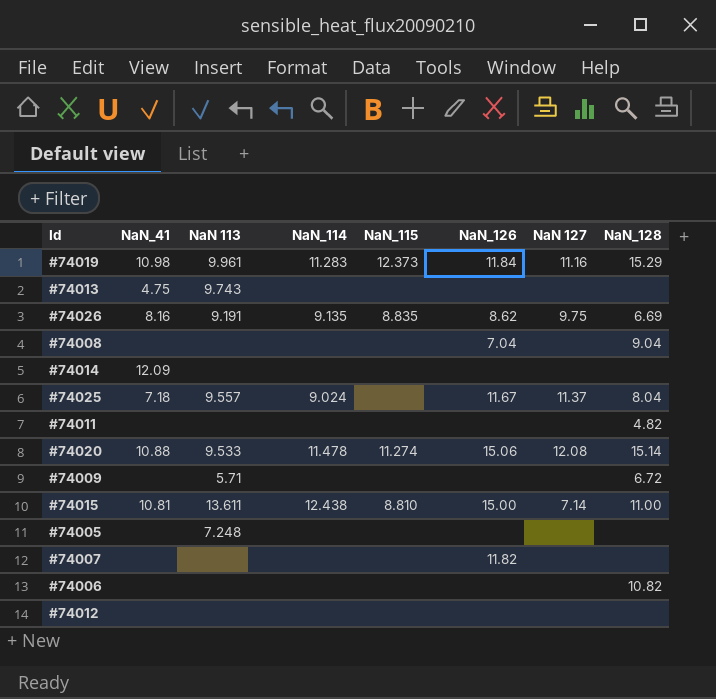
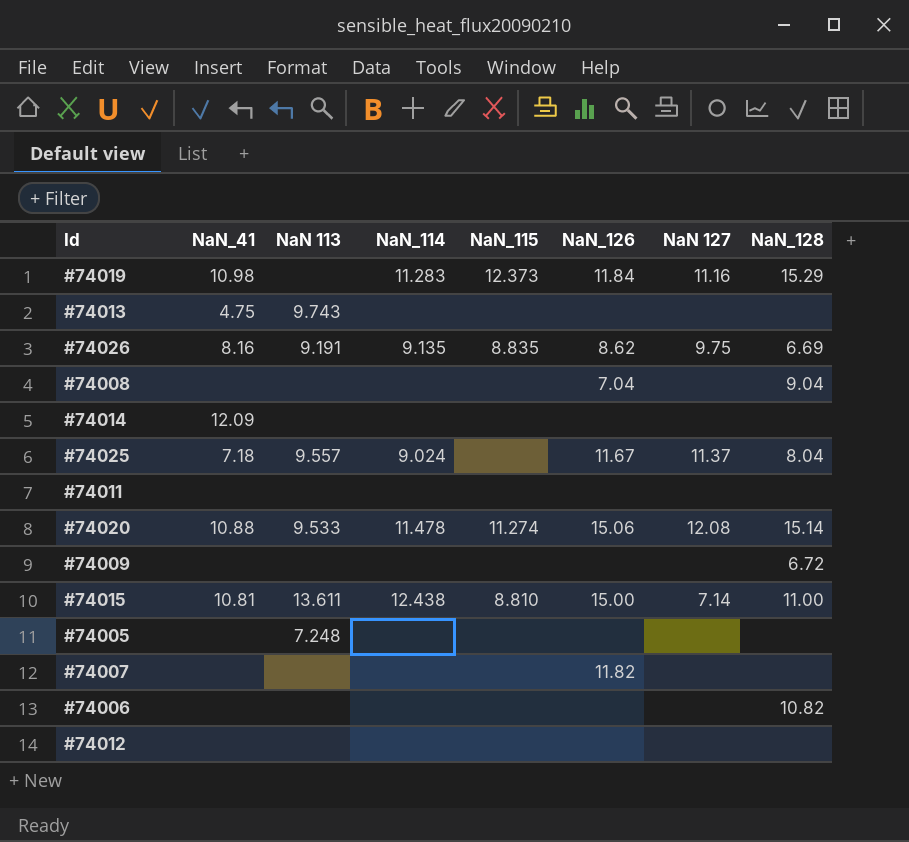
#74019 | NaN 113: 9.961 -> none
#74011 | NaN_128: 4.82 -> none
#74009 | NaN 113: 5.71 -> none

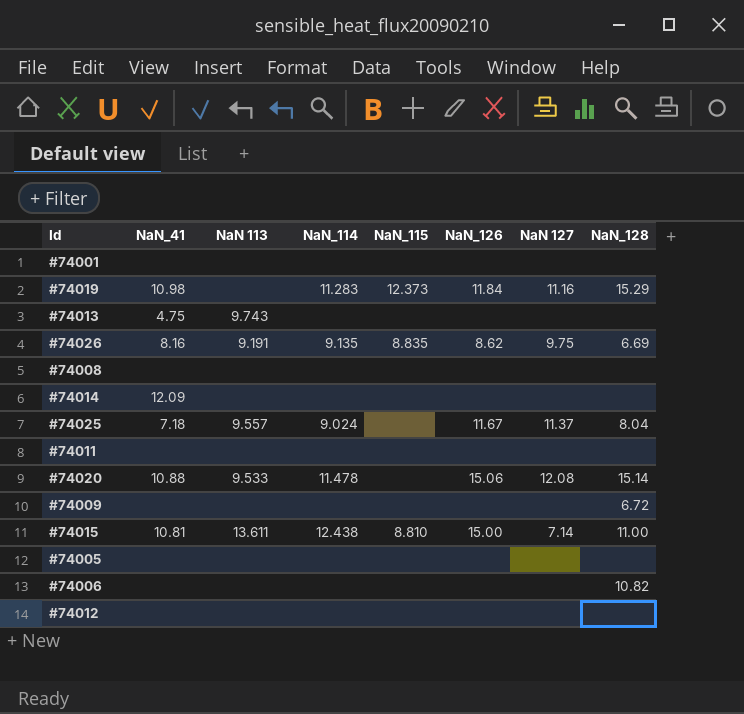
row #74007: none | none | none | none | 11.82 | none | none -> none
row #74001: none -> none | none | none | none | none | none | none
#74008 | NaN_126: 7.04 -> none
#74008 | NaN_128: 9.04 -> none
#74020 | NaN_115: 11.274 -> none
#74005 | NaN 113: 7.248 -> none

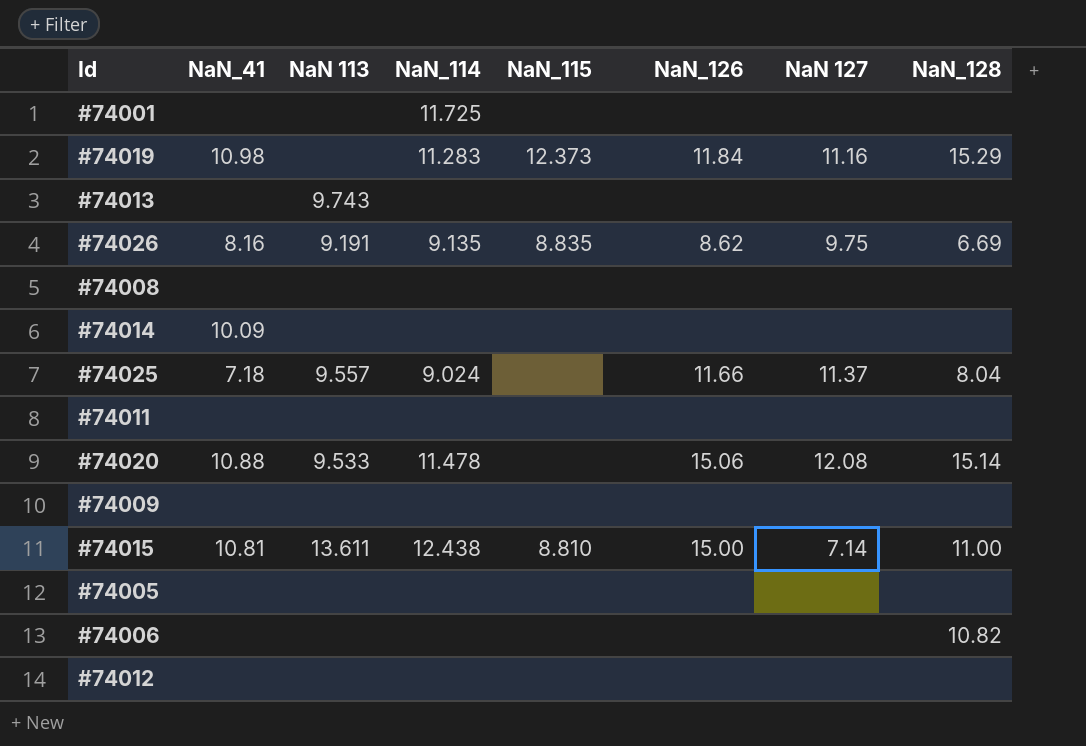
#74001 | NaN_114: none -> 11.725
#74013 | NaN_41: 4.75 -> none
#74014 | NaN_41: 12.09 -> 10.09
#74025 | NaN_126: 11.67 -> 11.66
#74009 | NaN_128: 6.72 -> none

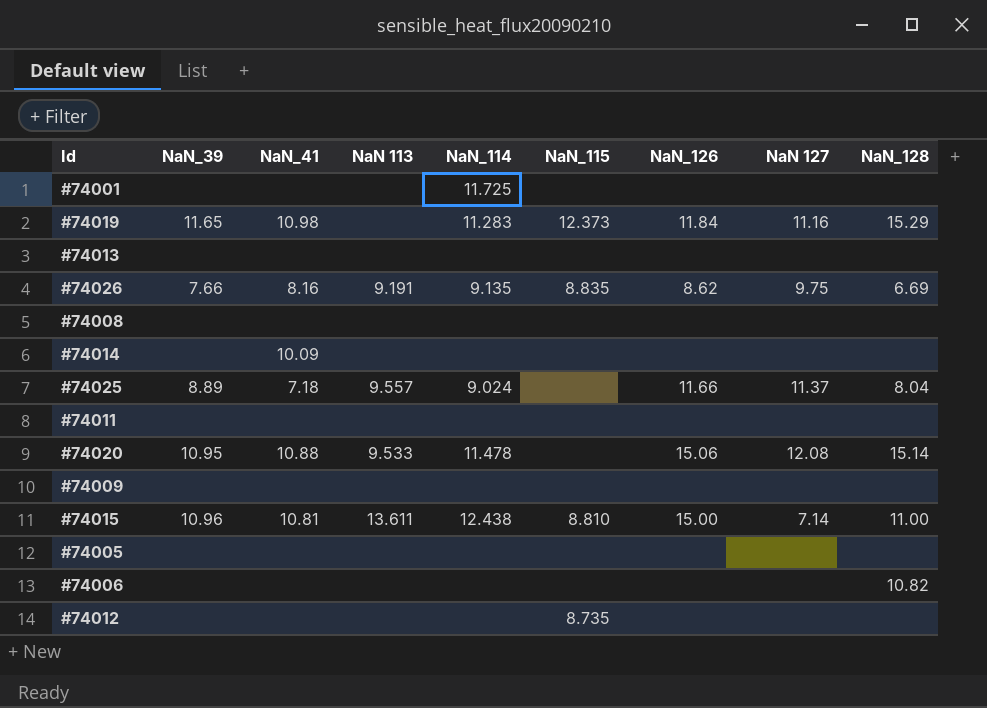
column NaN_39 | position: none -> 2
#74013 | NaN 113: 9.743 -> none
#74012 | NaN_115: none -> 8.735

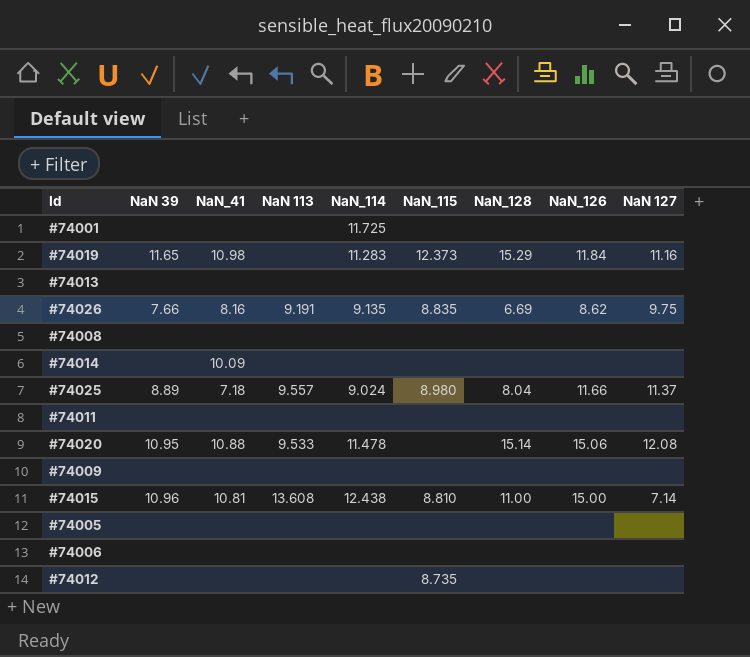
column name: NaN_39 -> NaN 39
column NaN_128 | position: 9 -> 7
#74025 | NaN_115: none -> 8.980
#74015 | NaN 113: 13.611 -> 13.608
#74006 | NaN_128: 10.82 -> none

